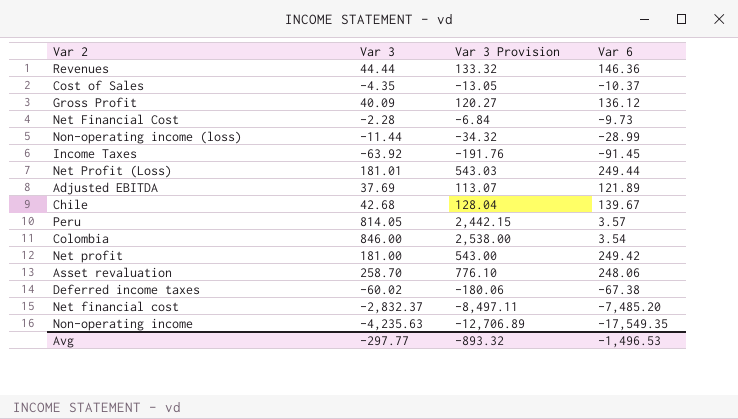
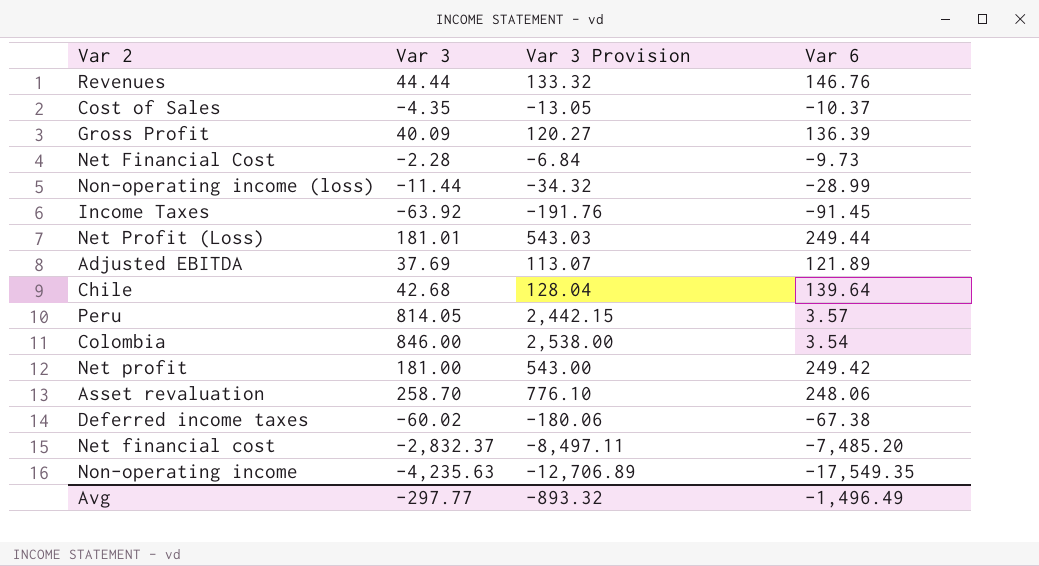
Revenues | Var 6: 146.36 -> 146.76
Gross Profit | Var 6: 136.12 -> 136.39
Chile | Var 6: 139.67 -> 139.64
Avg | Var 6: -1,496.53 -> -1,496.49

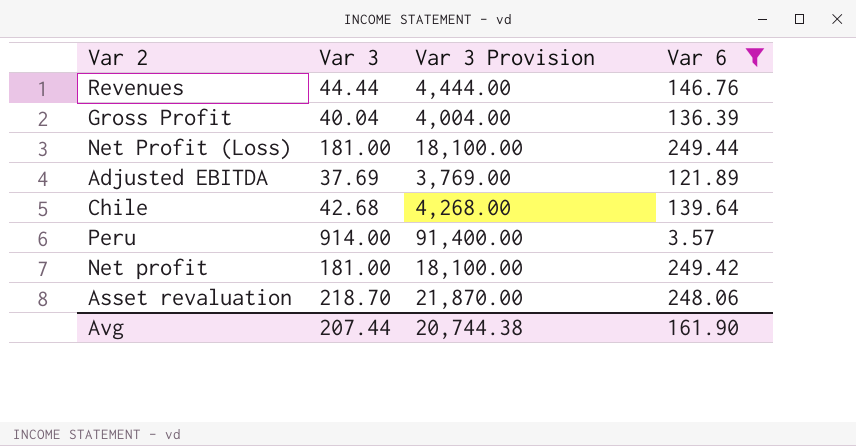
filter: none -> Var 6 >= 3.57
column Var 3 Provision | formula: [Var 3] * 3 -> [Var 3] * 100
Gross Profit | Var 3: 40.09 -> 40.04
Net Profit (Loss) | Var 3: 181.01 -> 181.00
Peru | Var 3: 814.05 -> 914.00
Asset revaluation | Var 3: 258.70 -> 218.70
Avg | Var 3: -297.77 -> 207.44
Avg | Var 3 Provision: -893.32 -> 20,744.38
Avg | Var 6: -1,496.49 -> 161.90

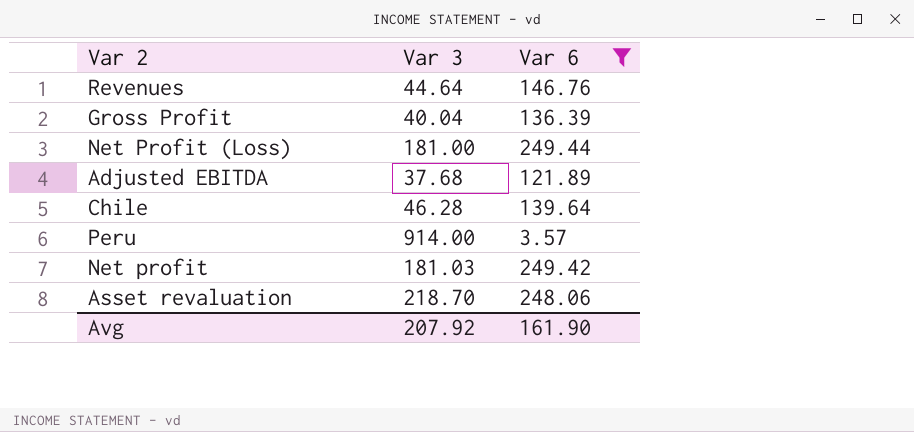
column Var 3 Provision | formula: [Var 3] * 100 -> none
Revenues | Var 3: 44.44 -> 44.64
Adjusted EBITDA | Var 3: 37.69 -> 37.68
Chile | Var 3: 42.68 -> 46.28
Net profit | Var 3: 181.00 -> 181.03
Avg | Var 3: 207.44 -> 207.92

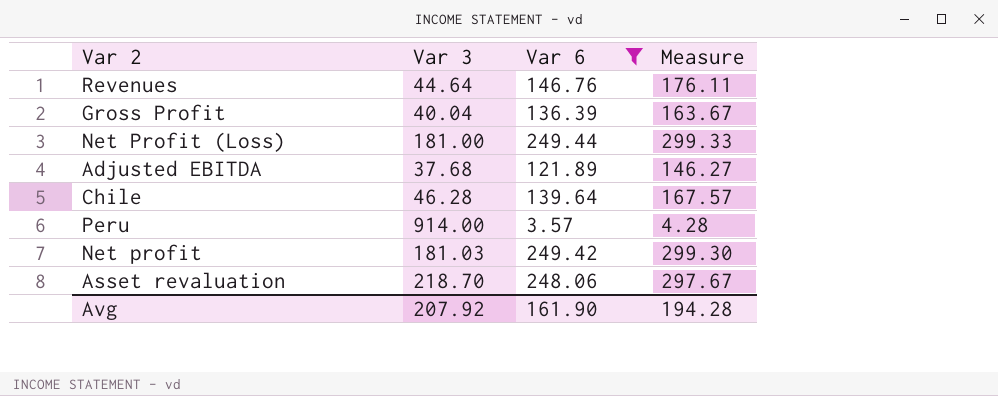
column Measure | formula: none -> [Var 6] * 1.2

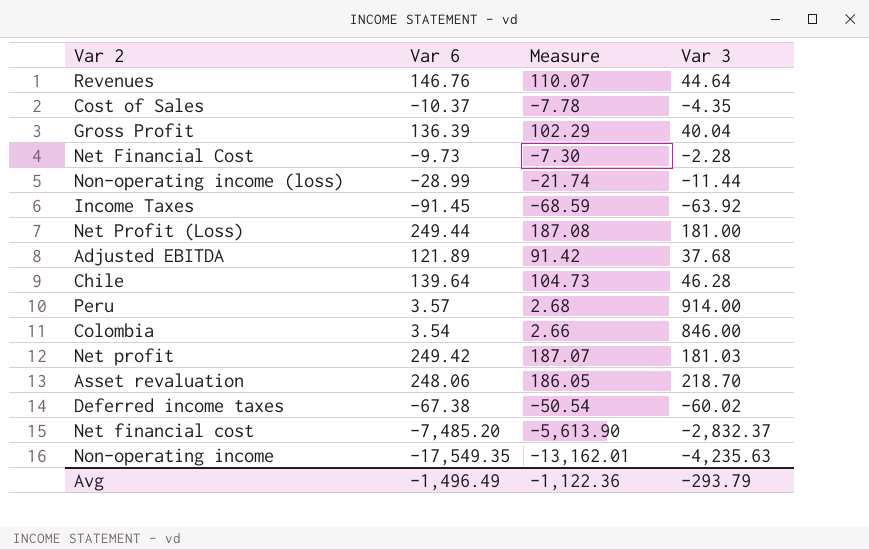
filter: Var 6 >= 3.57 -> none
column Measure | formula: [Var 6] * 1.2 -> [Var 6] * 0.75
column Var 3 | position: 2 -> 4
Avg | Var 6: 161.90 -> -1,496.49
Avg | Measure: 194.28 -> -1,122.36
Avg | Var 3: 207.92 -> -293.79

